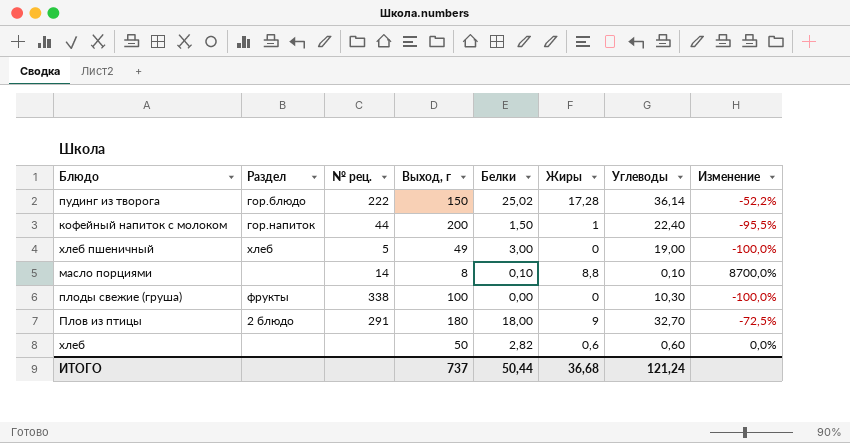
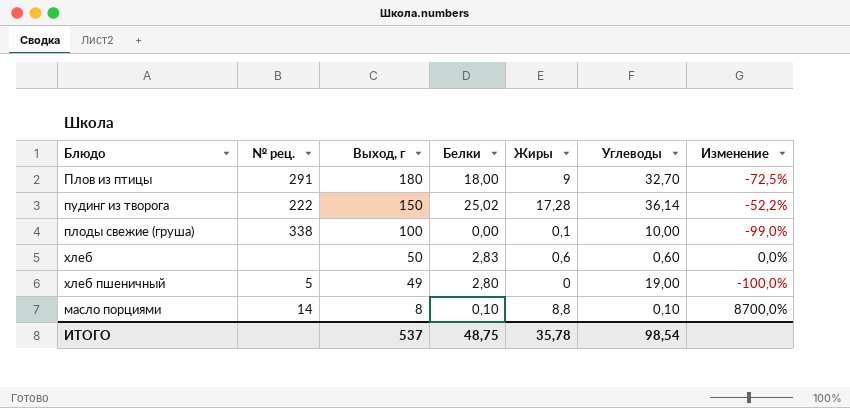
row order: none -> Выход, г descending
column Раздел | position: 2 -> none
row кофейный напиток с молоком: гор.напиток | 44 | 200 | 1,50 | 1 | 22,40 | -95,5% -> none
плоды свежие (груша) | Жиры: 0 -> 0,1
плоды свежие (груша) | Углеводы: 10,30 -> 10,00
плоды свежие (груша) | Изменение: -100,0% -> -99,0%
хлеб | Белки: 2,82 -> 2,83
хлеб пшеничный | Белки: 3,00 -> 2,80
ИТОГО | Выход, г: 737 -> 537
ИТОГО | Белки: 50,44 -> 48,75
ИТОГО | Жиры: 36,68 -> 35,78
ИТОГО | Углеводы: 121,24 -> 98,54

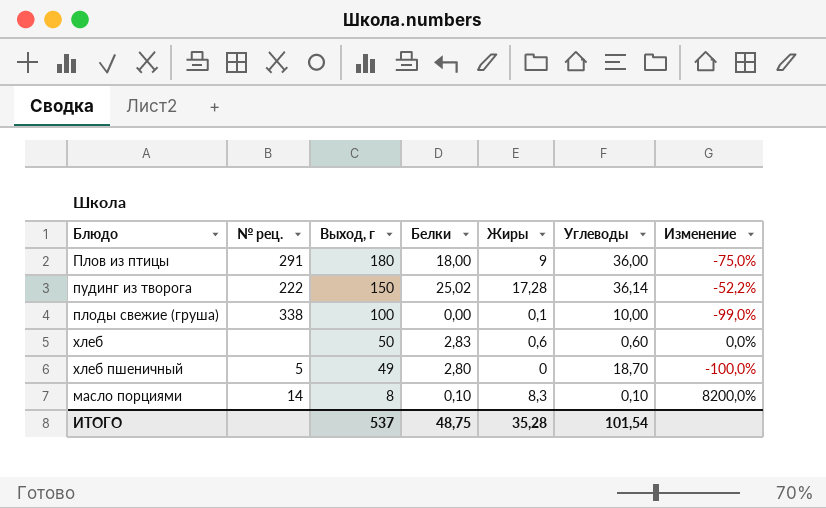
Плов из птицы | Углеводы: 32,70 -> 36,00
Плов из птицы | Изменение: -72,5% -> -75,0%
хлеб пшеничный | Углеводы: 19,00 -> 18,70
масло порциями | Жиры: 8,8 -> 8,3
масло порциями | Изменение: 8700,0% -> 8200,0%
ИТОГО | Жиры: 35,78 -> 35,28
ИТОГО | Углеводы: 98,54 -> 101,54

